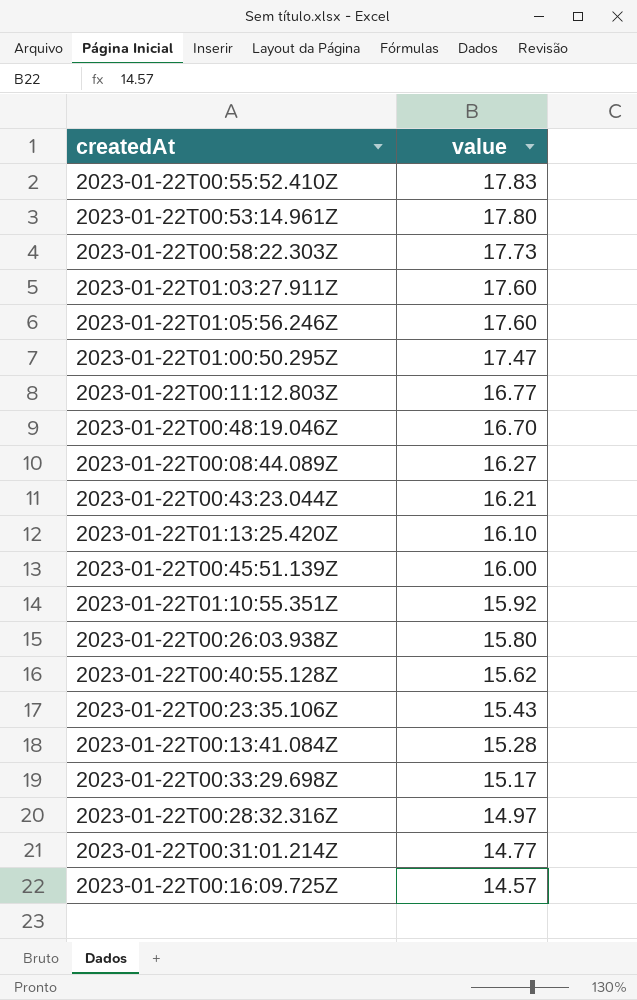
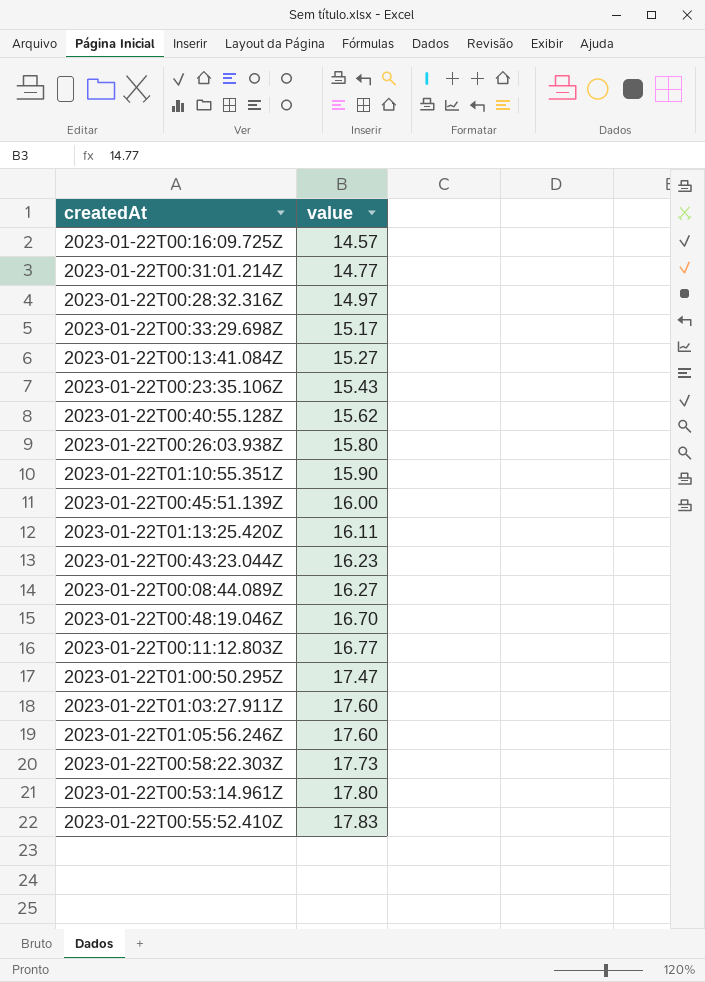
row order: value descending -> value ascending
2023-01-22T00:13:41.084Z | value: 15.28 -> 15.27
2023-01-22T01:10:55.351Z | value: 15.92 -> 15.90
2023-01-22T01:13:25.420Z | value: 16.10 -> 16.11
2023-01-22T00:43:23.044Z | value: 16.21 -> 16.23

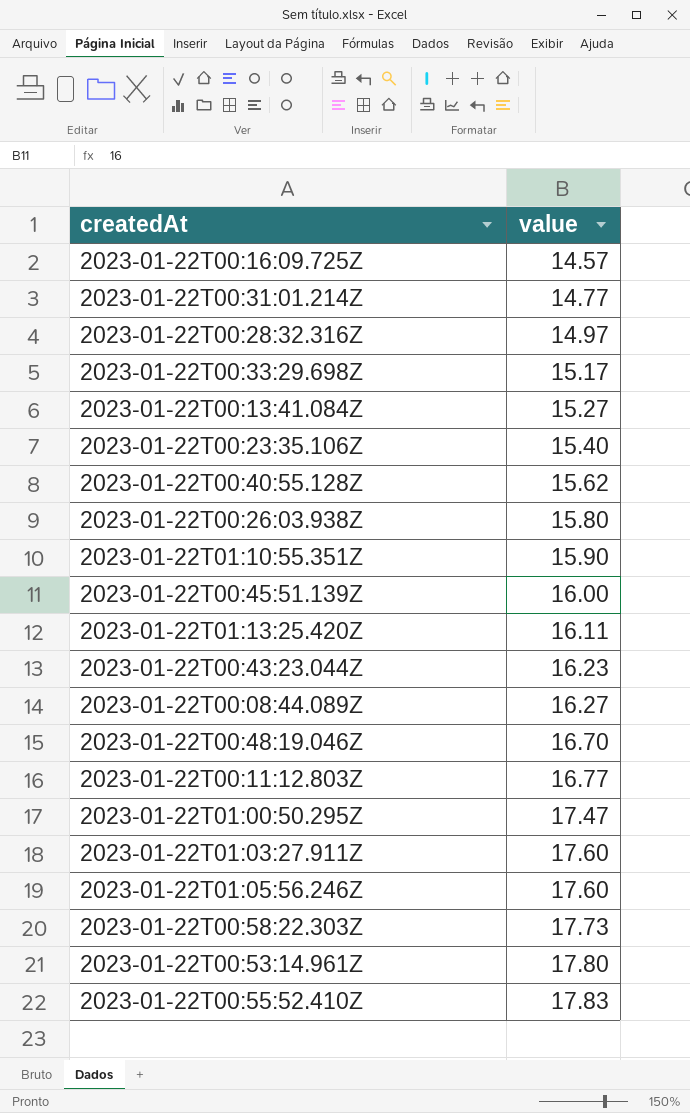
2023-01-22T00:23:35.106Z | value: 15.43 -> 15.40

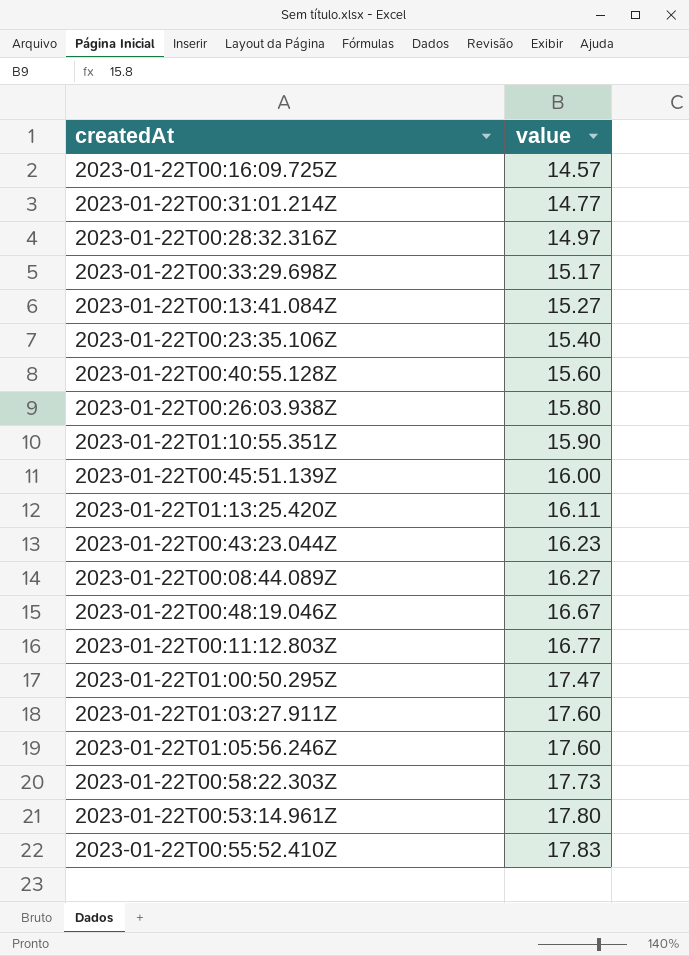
2023-01-22T00:40:55.128Z | value: 15.62 -> 15.60
2023-01-22T00:48:19.046Z | value: 16.70 -> 16.67

